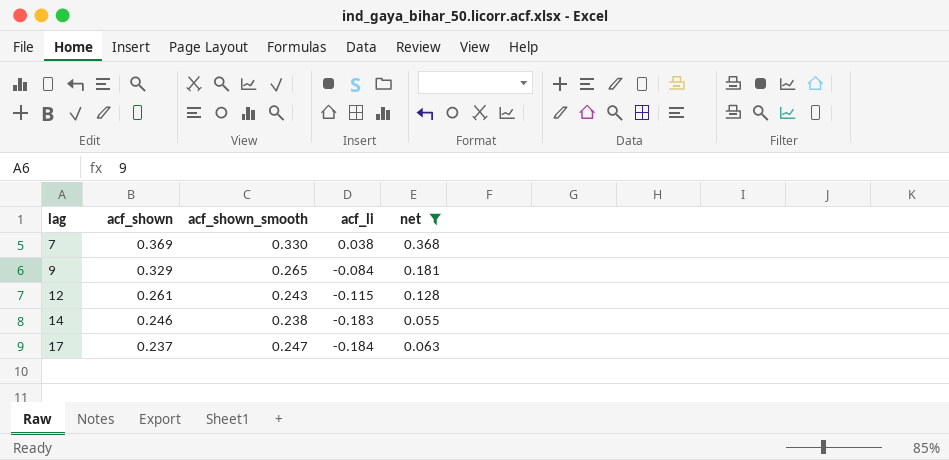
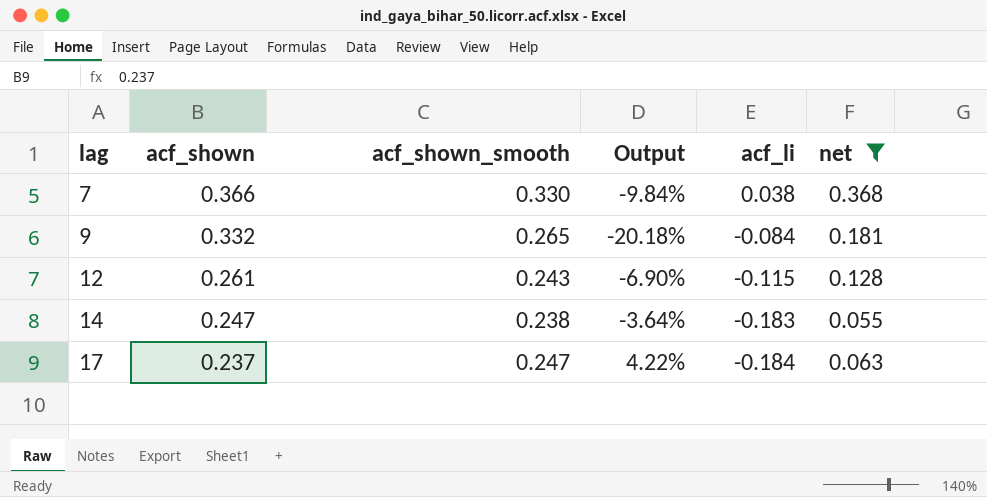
column Output | formula: none -> ([acf_shown_smooth] - [acf_shown]) / [acf_shown]
7 | acf_shown: 0.369 -> 0.366
9 | acf_shown: 0.329 -> 0.332
14 | acf_shown: 0.246 -> 0.247

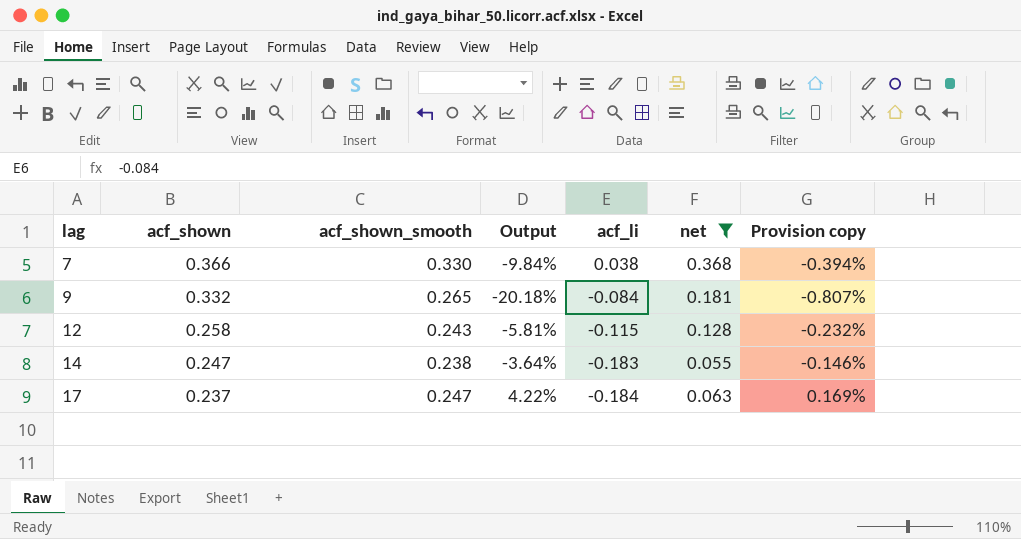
column Provision copy | formula: none -> [Output] * 0.04
12 | acf_shown: 0.261 -> 0.258
12 | Output: -6.90% -> -5.81%

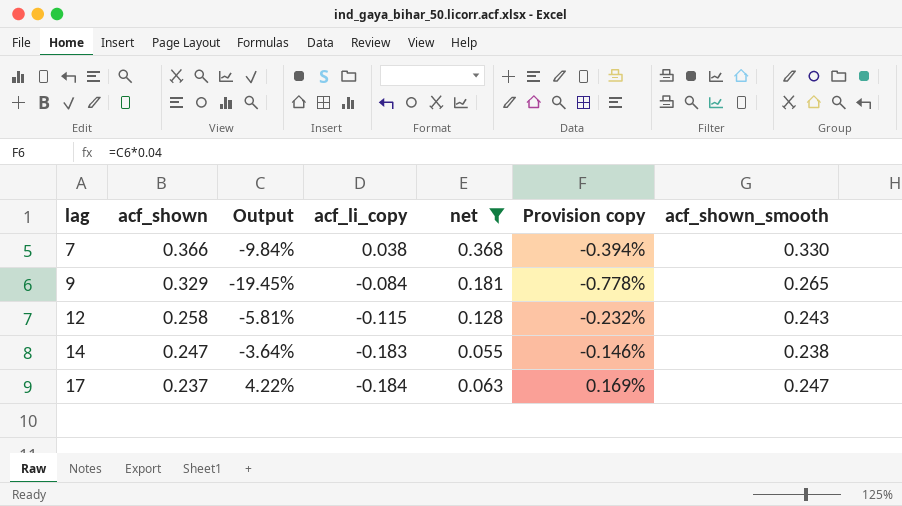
column name: acf_li -> acf_li_copy
column acf_shown_smooth | position: 3 -> 7
9 | acf_shown: 0.332 -> 0.329
9 | Output: -20.18% -> -19.45%
9 | Provision copy: -0.807% -> -0.778%

